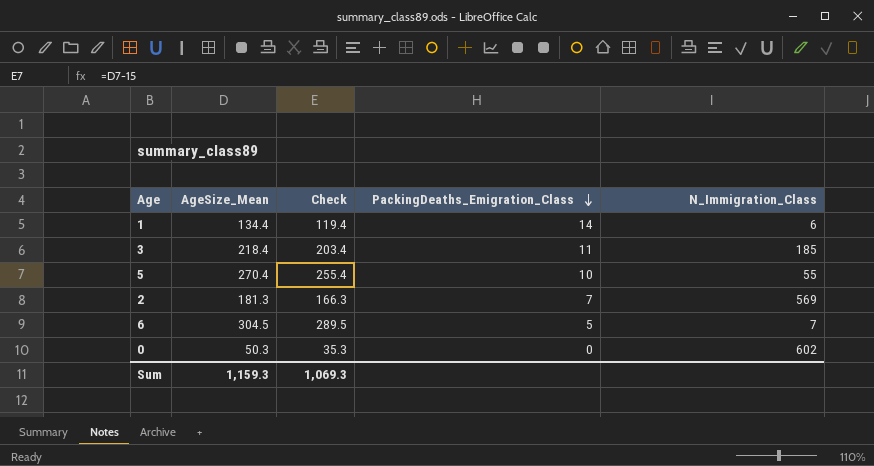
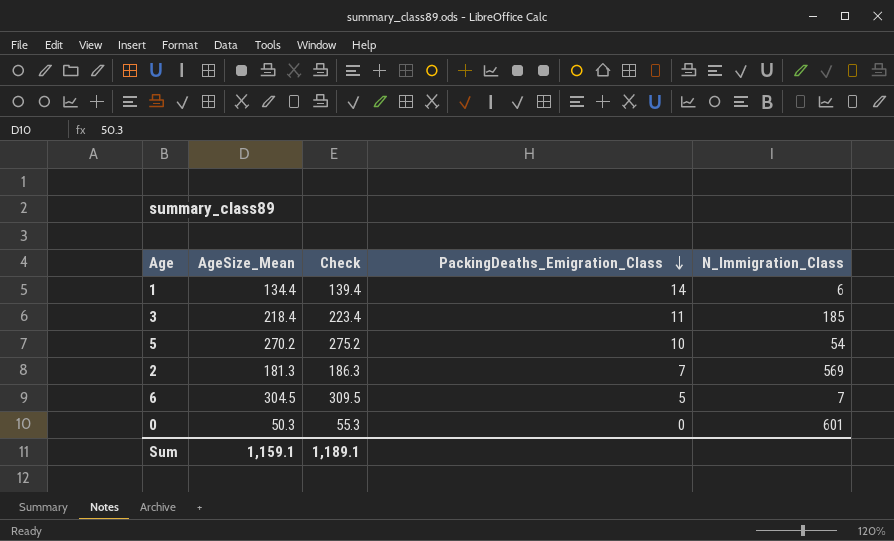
column Check | formula: [AgeSize_Mean] - 15 -> [AgeSize_Mean] + 5
5 | AgeSize_Mean: 270.4 -> 270.2
5 | N_Immigration_Class: 55 -> 54
0 | N_Immigration_Class: 602 -> 601
Sum | AgeSize_Mean: 1,159.3 -> 1,159.1
Sum | Check: 1,069.3 -> 1,189.1

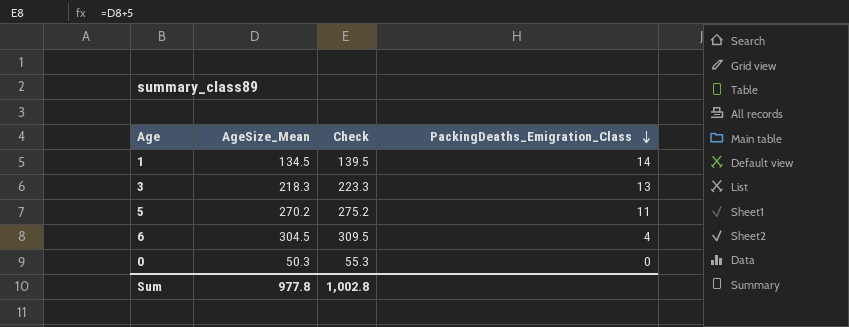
column N_Immigration_Class | position: 5 -> none
row 2: 181.3 | 186.3 | 7 | 569 -> none
1 | AgeSize_Mean: 134.4 -> 134.5
1 | Check: 139.4 -> 139.5
3 | AgeSize_Mean: 218.4 -> 218.3
3 | Check: 223.4 -> 223.3
3 | PackingDeaths_Emigration_Class: 11 -> 13
5 | PackingDeaths_Emigration_Class: 10 -> 11
6 | PackingDeaths_Emigration_Class: 5 -> 4
Sum | AgeSize_Mean: 1,159.1 -> 977.8
Sum | Check: 1,189.1 -> 1,002.8

